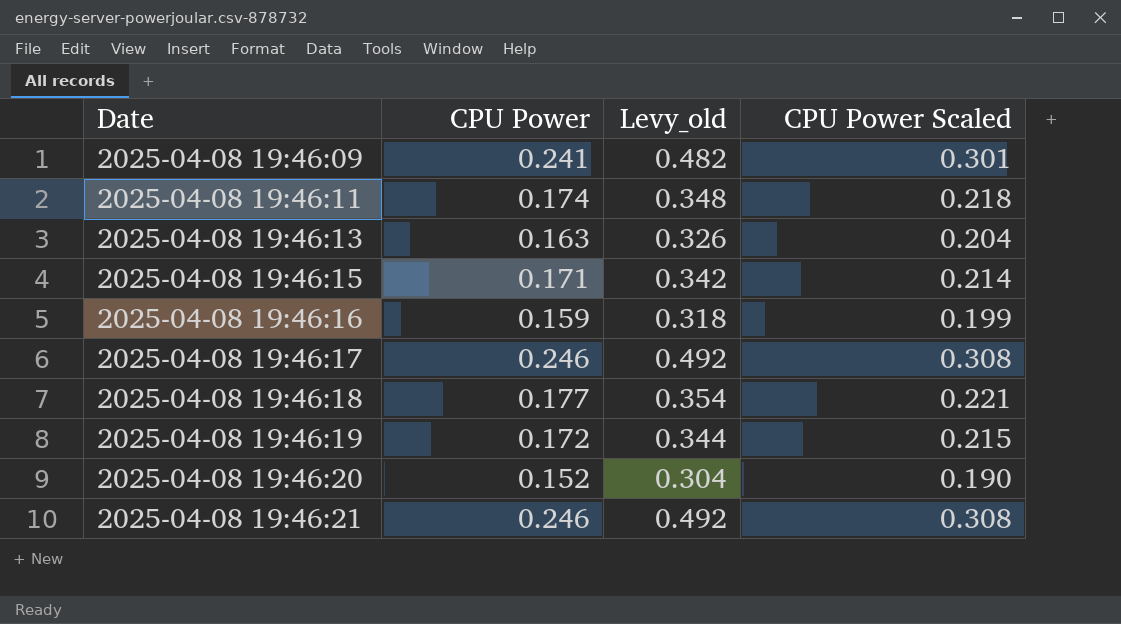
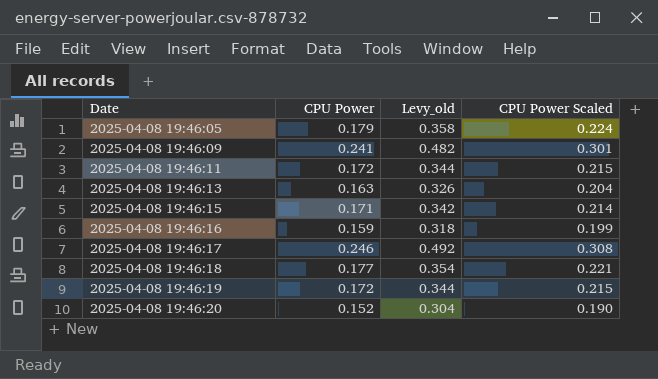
row 2025-04-08 19:46:21: 0.246 | 0.492 | 0.308 -> none
row 2025-04-08 19:46:05: none -> 0.179 | 0.358 | 0.224
2025-04-08 19:46:11 | CPU Power: 0.174 -> 0.172
2025-04-08 19:46:11 | Levy_old: 0.348 -> 0.344
2025-04-08 19:46:11 | CPU Power Scaled: 0.218 -> 0.215

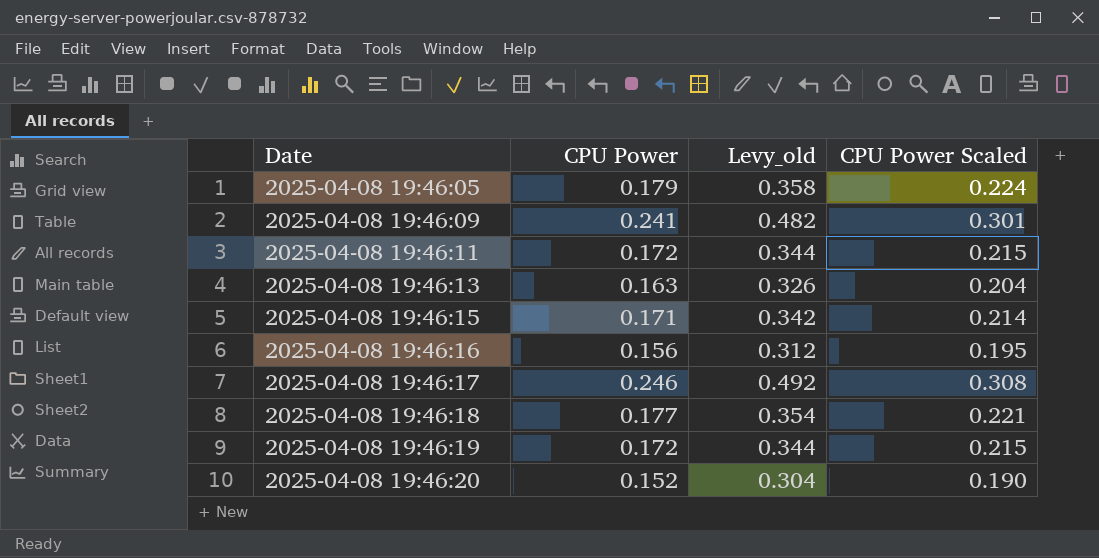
2025-04-08 19:46:16 | CPU Power: 0.159 -> 0.156
2025-04-08 19:46:16 | Levy_old: 0.318 -> 0.312
2025-04-08 19:46:16 | CPU Power Scaled: 0.199 -> 0.195

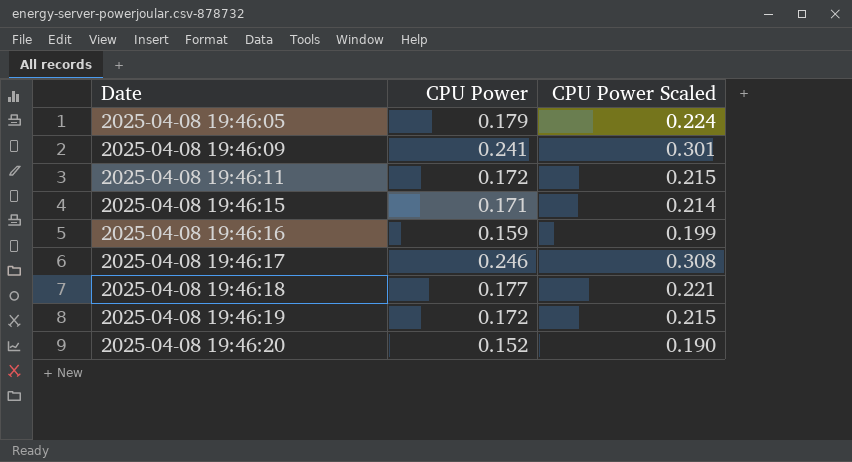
column Levy_old | formula: [CPU Power] * 2 -> none
row 2025-04-08 19:46:13: 0.163 | 0.326 | 0.204 -> none
2025-04-08 19:46:16 | CPU Power: 0.156 -> 0.159
2025-04-08 19:46:16 | CPU Power Scaled: 0.195 -> 0.199

